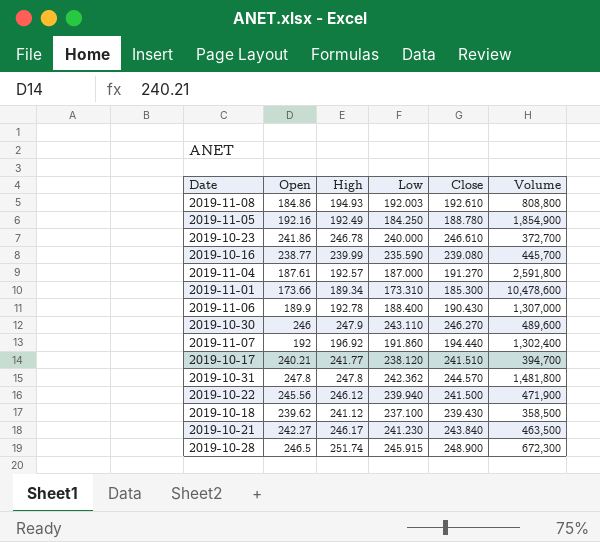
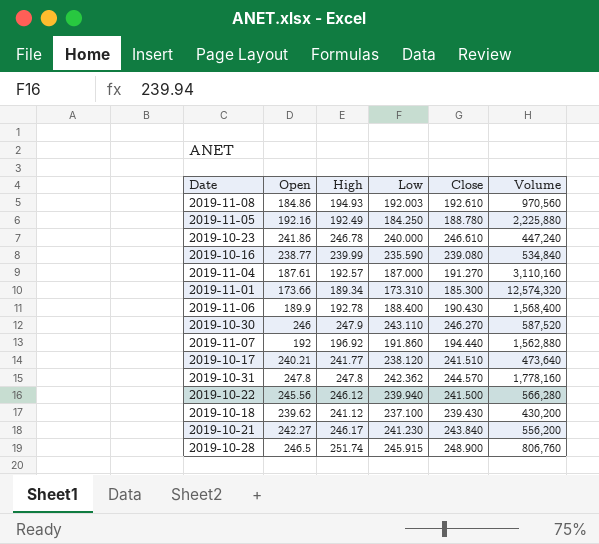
2019-11-08 | Volume: 808,800 -> 970,560
2019-11-05 | Volume: 1,854,900 -> 2,225,880
2019-10-23 | Volume: 372,700 -> 447,240
2019-10-16 | Volume: 445,700 -> 534,840
2019-11-04 | Volume: 2,591,800 -> 3,110,160
2019-11-01 | Volume: 10,478,600 -> 12,574,320
2019-11-06 | Volume: 1,307,000 -> 1,568,400
2019-10-30 | Volume: 489,600 -> 587,520
2019-11-07 | Volume: 1,302,400 -> 1,562,880
2019-10-17 | Volume: 394,700 -> 473,640
2019-10-31 | Volume: 1,481,800 -> 1,778,160
2019-10-22 | Volume: 471,900 -> 566,280
2019-10-18 | Volume: 358,500 -> 430,200
2019-10-21 | Volume: 463,500 -> 556,200
2019-10-28 | Volume: 672,300 -> 806,760

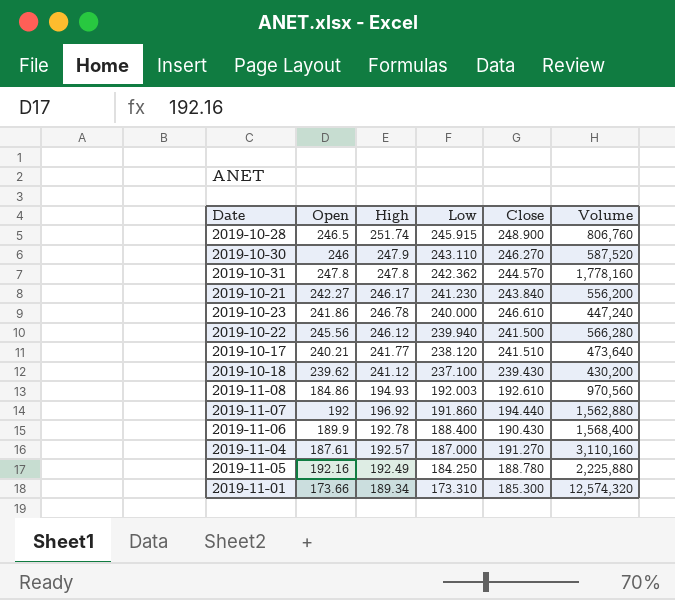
row order: none -> Low descending
row 2019-10-16: 238.77 | 239.99 | 235.590 | 239.080 | 534,840 -> none

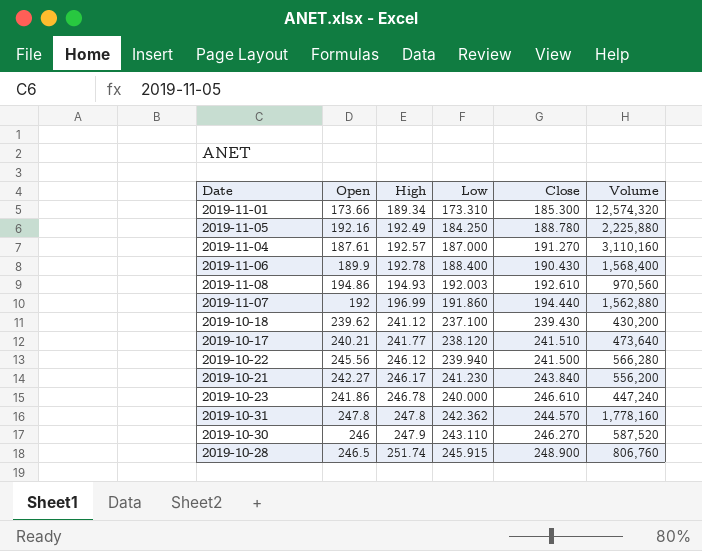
row order: Low descending -> High ascending
2019-11-08 | Open: 184.86 -> 194.86
2019-11-07 | High: 196.92 -> 196.99

